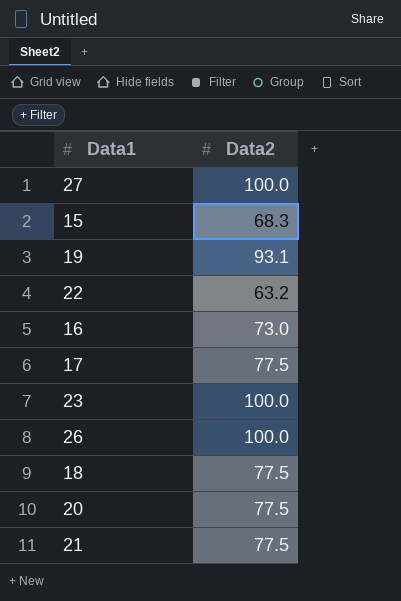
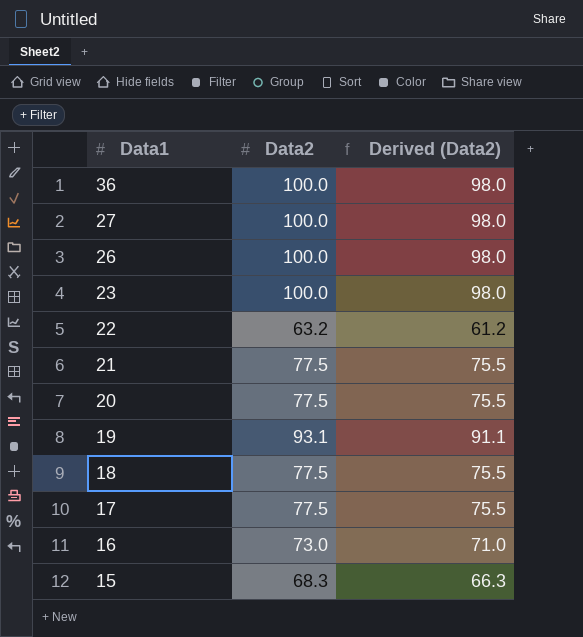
row order: none -> Data1 descending
column Derived (Data2) | formula: none -> [Data2] - 2
row 36: none -> 100.0 | 98.0

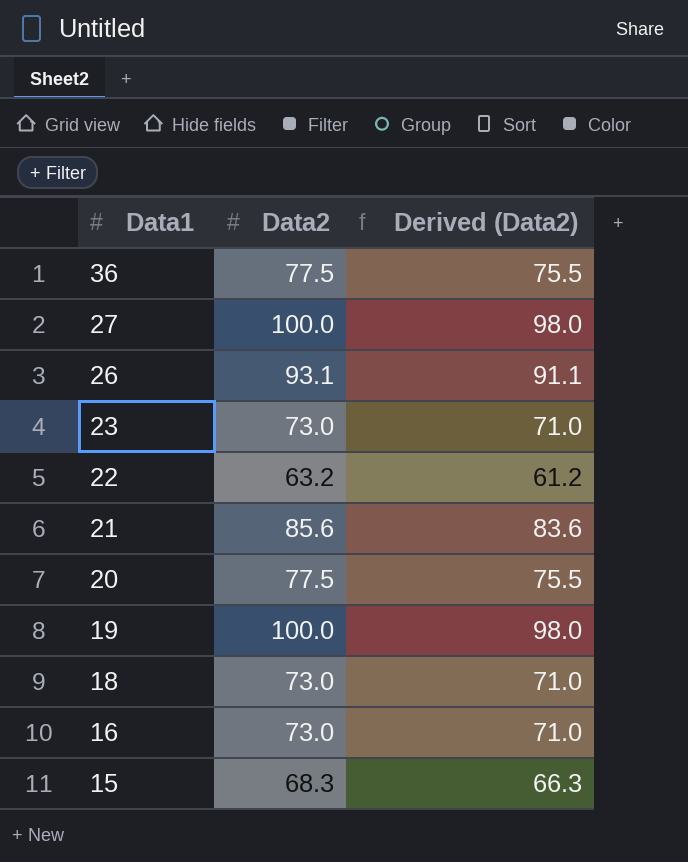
row 17: 77.5 | 75.5 -> none
36 | Data2: 100.0 -> 77.5
36 | Derived (Data2): 98.0 -> 75.5
26 | Data2: 100.0 -> 93.1
26 | Derived (Data2): 98.0 -> 91.1
23 | Data2: 100.0 -> 73.0
23 | Derived (Data2): 98.0 -> 71.0
21 | Data2: 77.5 -> 85.6
21 | Derived (Data2): 75.5 -> 83.6
19 | Data2: 93.1 -> 100.0
19 | Derived (Data2): 91.1 -> 98.0
18 | Data2: 77.5 -> 73.0
18 | Derived (Data2): 75.5 -> 71.0

